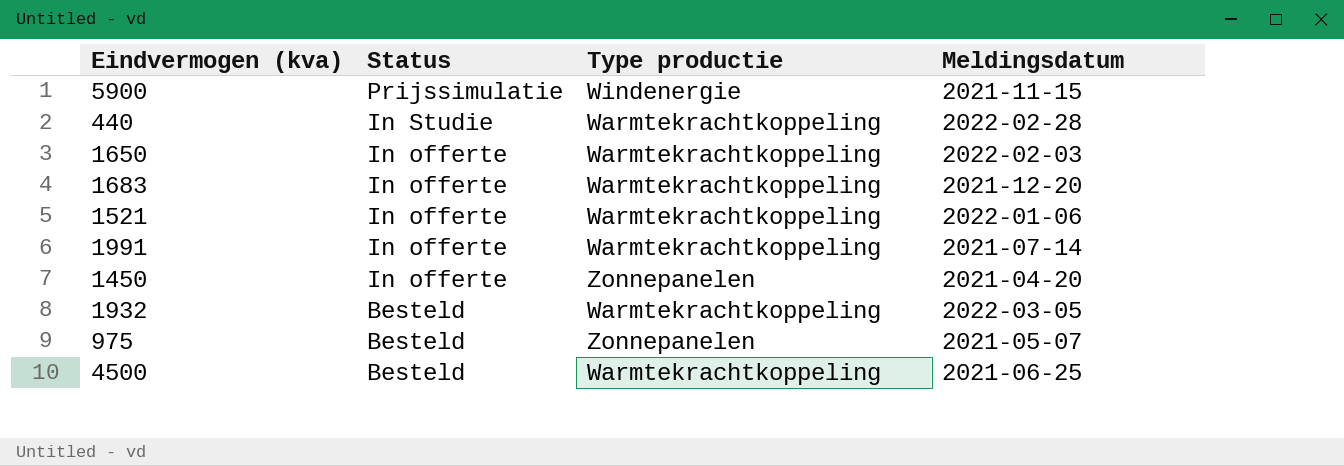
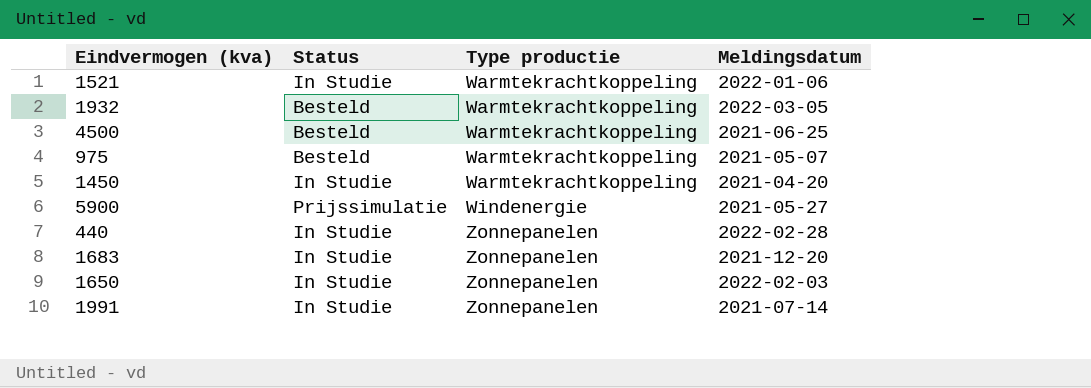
row order: Status descending -> Type productie ascending
1521 | Status: In offerte -> In Studie
975 | Type productie: Zonnepanelen -> Warmtekrachtkoppeling
1450 | Status: In offerte -> In Studie
1450 | Type productie: Zonnepanelen -> Warmtekrachtkoppeling
5900 | Meldingsdatum: 2021-11-15 -> 2021-05-27
440 | Type productie: Warmtekrachtkoppeling -> Zonnepanelen
1683 | Status: In offerte -> In Studie
1683 | Type productie: Warmtekrachtkoppeling -> Zonnepanelen
1650 | Status: In offerte -> In Studie
1650 | Type productie: Warmtekrachtkoppeling -> Zonnepanelen
1991 | Status: In offerte -> In Studie
1991 | Type productie: Warmtekrachtkoppeling -> Zonnepanelen

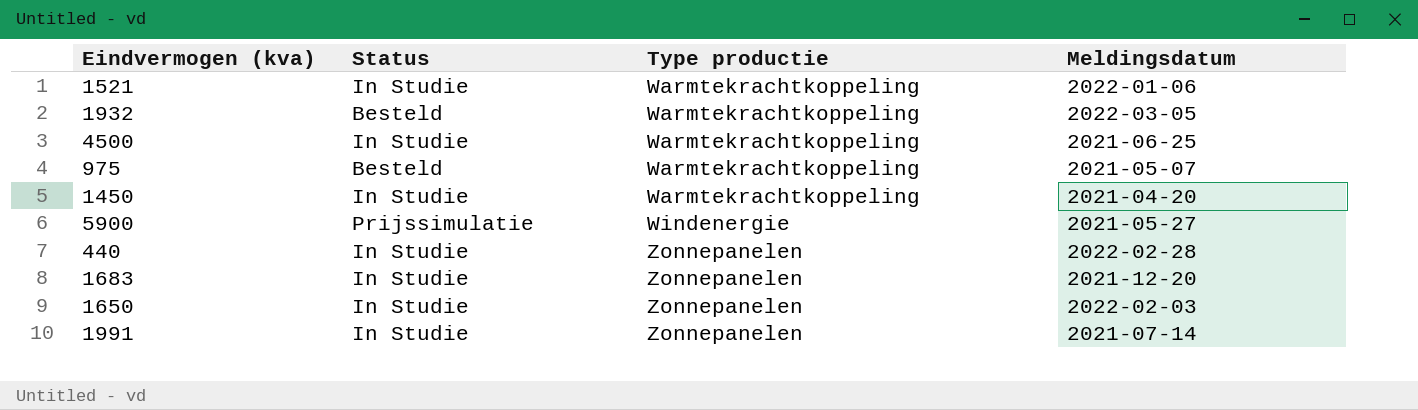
4500 | Status: Besteld -> In Studie

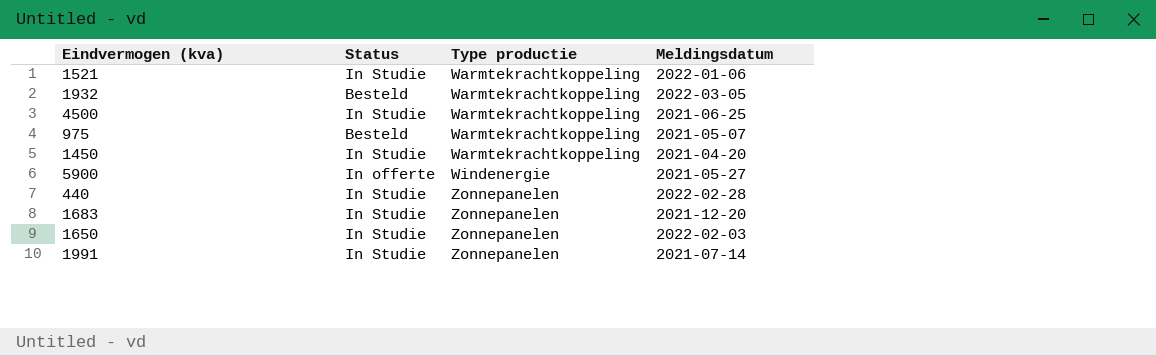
5900 | Status: Prijssimulatie -> In offerte

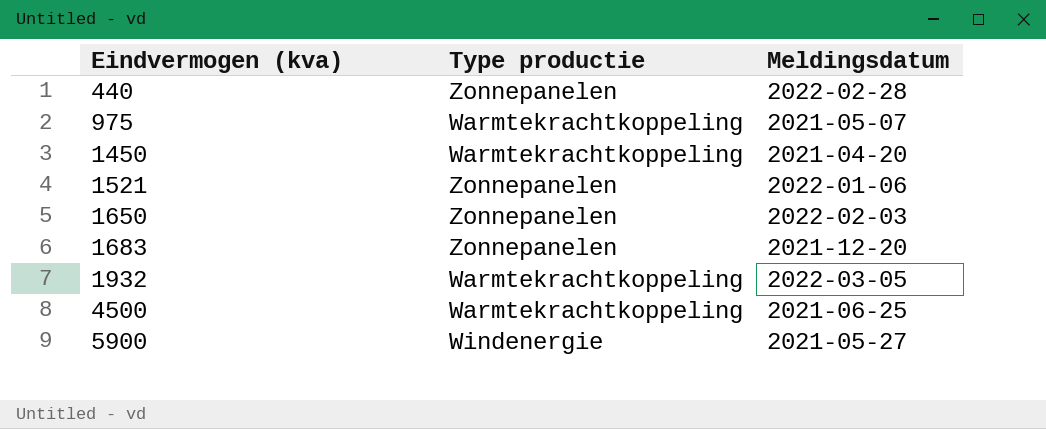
row order: Type productie ascending -> Eindvermogen (kva) ascending
column Status | position: 2 -> none
row 1991: In Studie | Zonnepanelen | 2021-07-14 -> none
1521 | Type productie: Warmtekrachtkoppeling -> Zonnepanelen

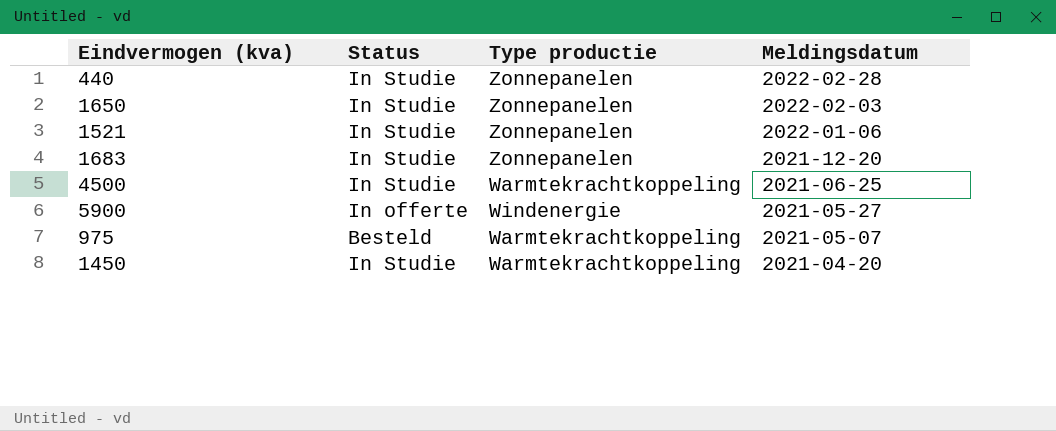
row order: Eindvermogen (kva) ascending -> Meldingsdatum descending
column Status | position: none -> 2
row 1932: Warmtekrachtkoppeling | 2022-03-05 -> none

